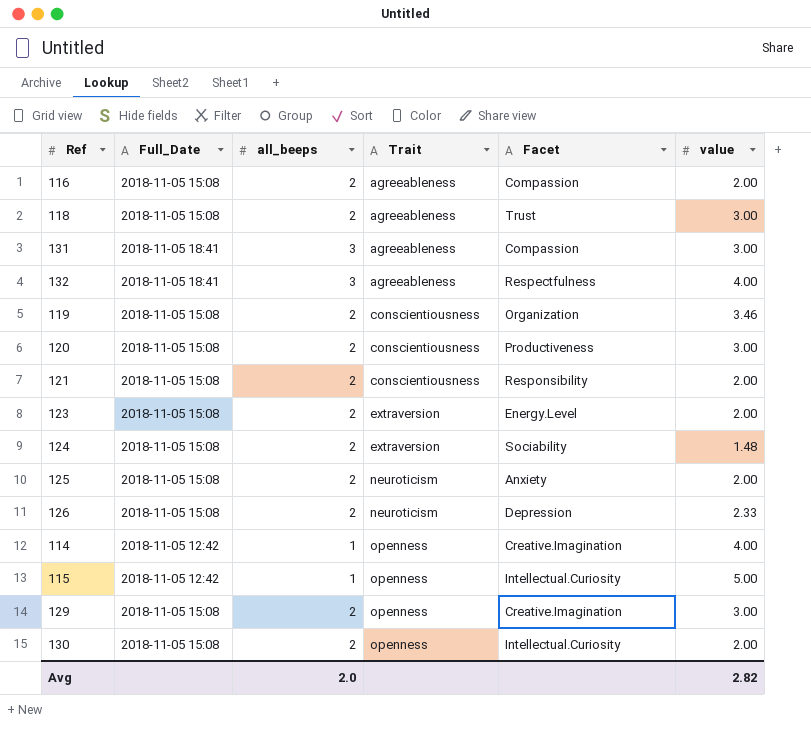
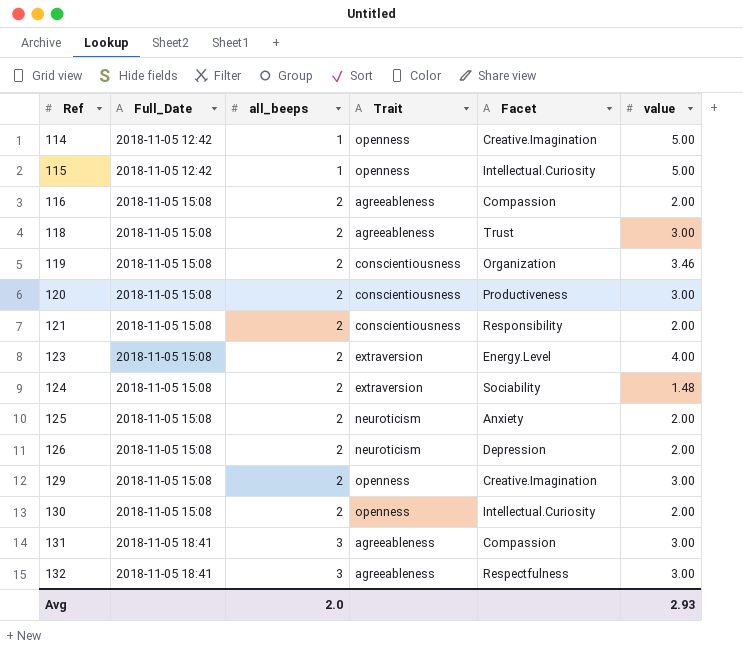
row order: Trait ascending -> Ref ascending
114 | value: 4.00 -> 5.00
123 | value: 2.00 -> 4.00
126 | value: 2.33 -> 2.00
132 | value: 4.00 -> 3.00
Avg | value: 2.82 -> 2.93

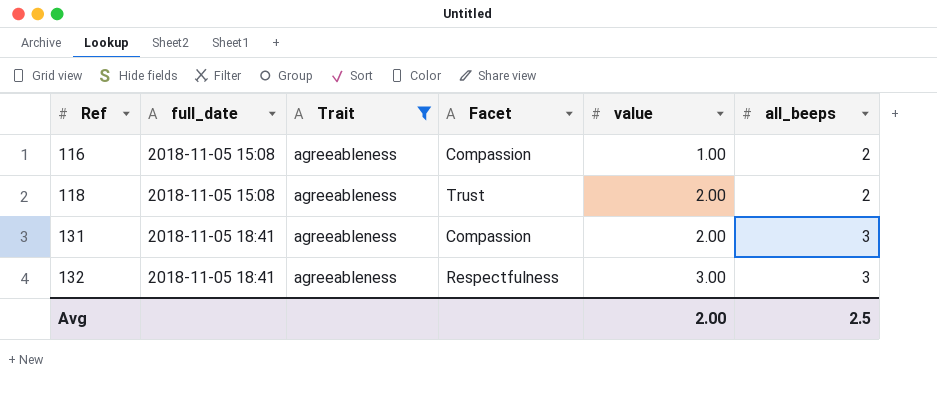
filter: none -> Trait = agreeableness
column name: Full_Date -> full_date
column all_beeps | position: 3 -> 6
116 | value: 2.00 -> 1.00
118 | value: 3.00 -> 2.00
131 | value: 3.00 -> 2.00
Avg | value: 2.93 -> 2.00
Avg | all_beeps: 2.0 -> 2.5

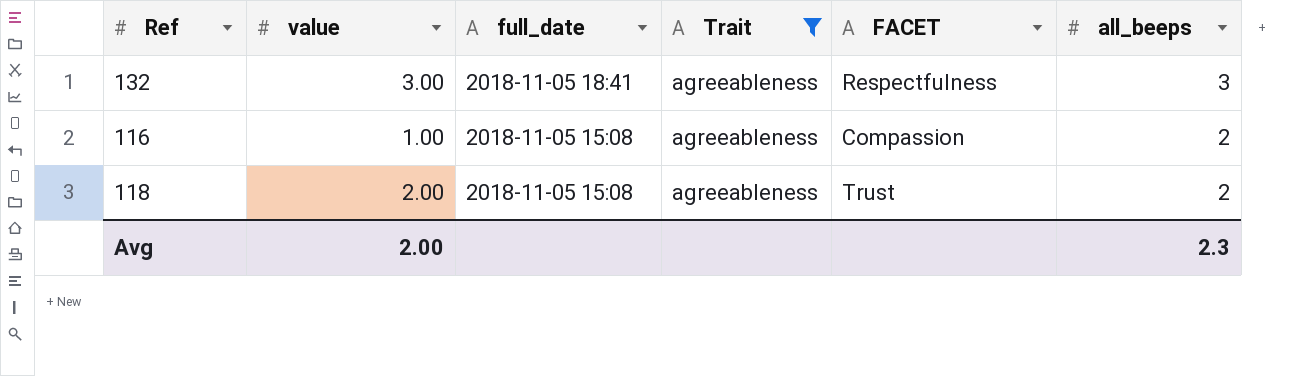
row order: Ref ascending -> full_date descending
column value | position: 5 -> 2
column name: Facet -> FACET
row 131: 2018-11-05 18:41 | agreeableness | Compassion | 2.00 | 3 -> none
Avg | all_beeps: 2.5 -> 2.3

